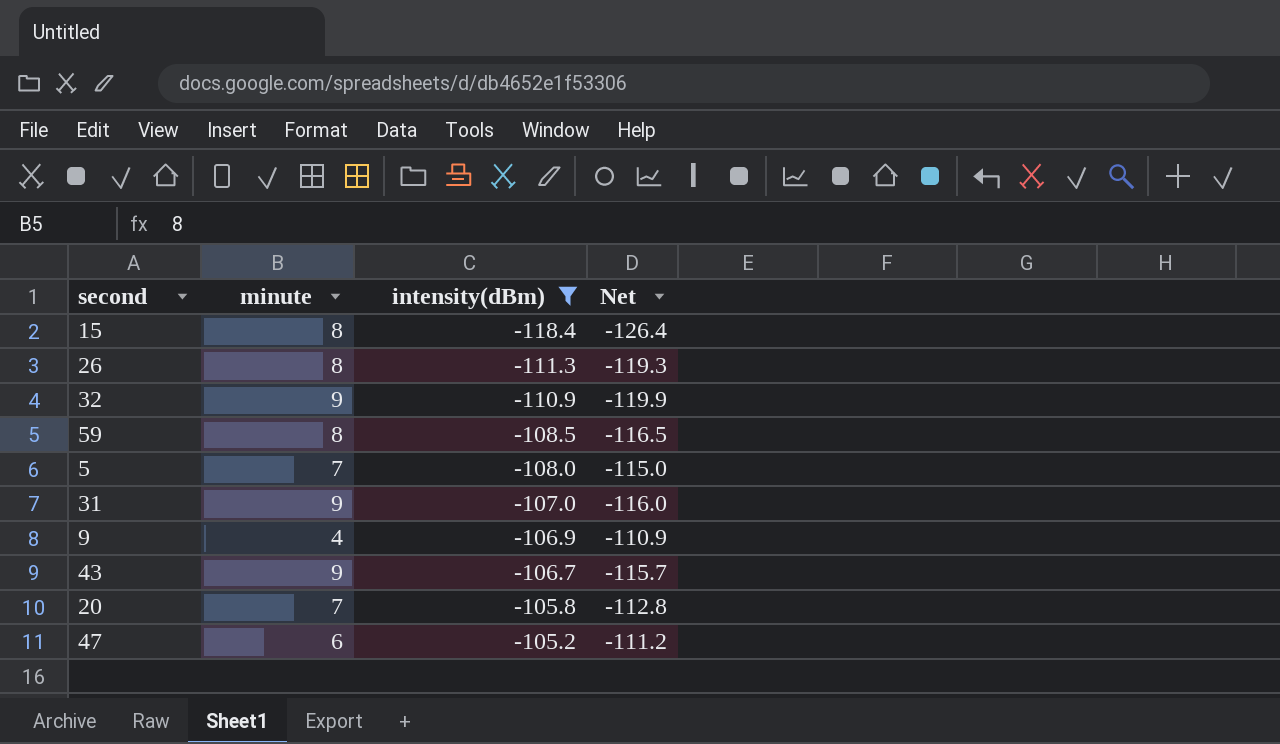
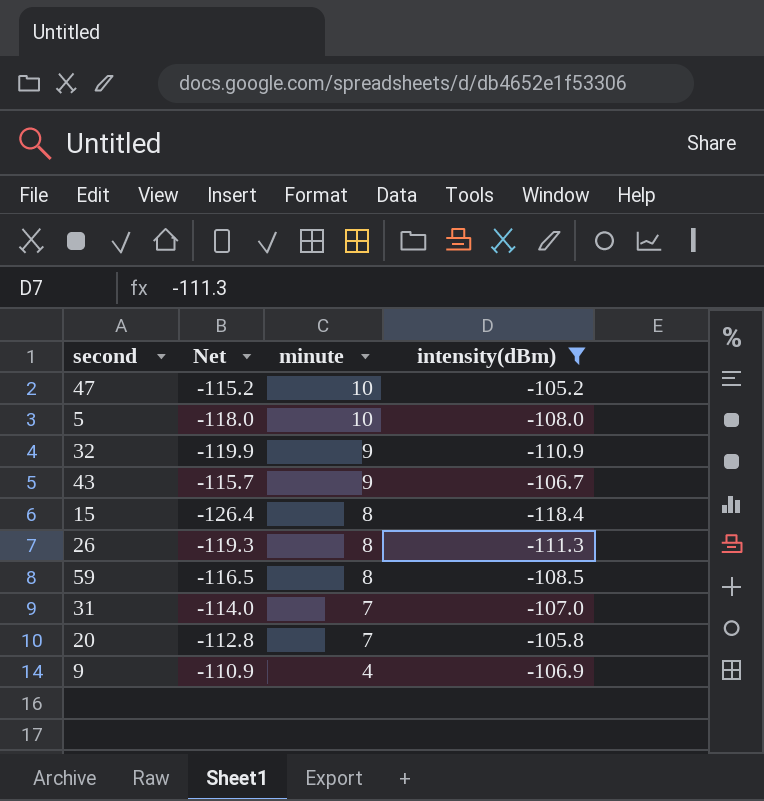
row order: intensity(dBm) ascending -> minute descending
column Net | position: 4 -> 2
47 | Net: -111.2 -> -115.2
47 | minute: 6 -> 10
5 | Net: -115.0 -> -118.0
5 | minute: 7 -> 10
31 | Net: -116.0 -> -114.0
31 | minute: 9 -> 7

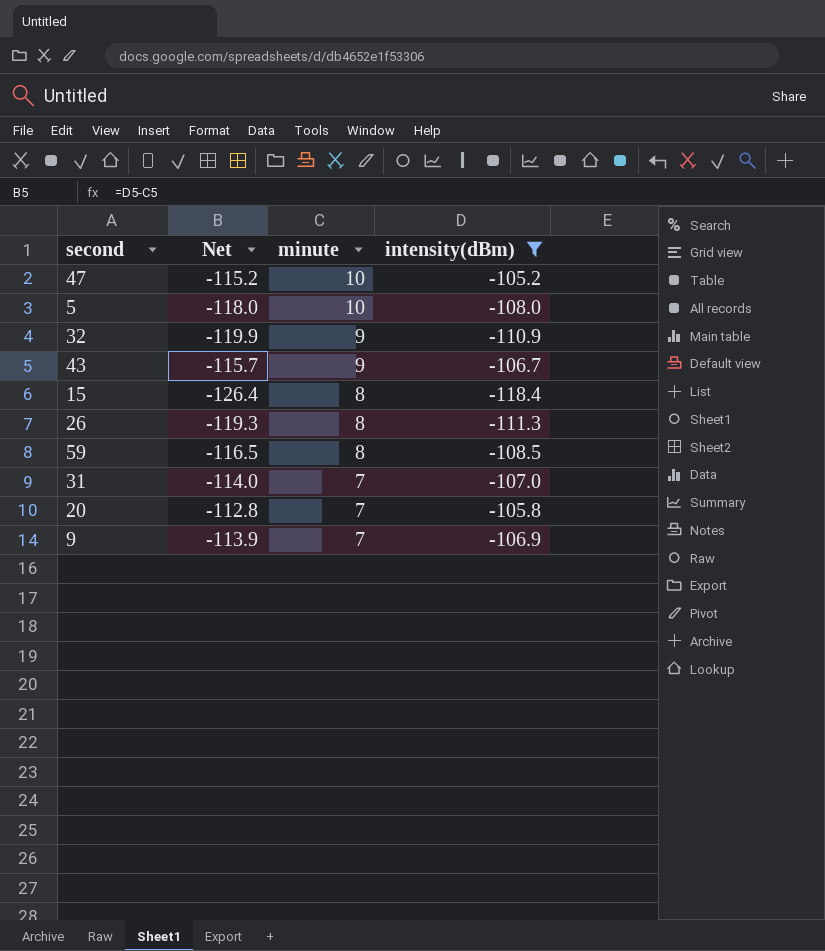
9 | Net: -110.9 -> -113.9
9 | minute: 4 -> 7

